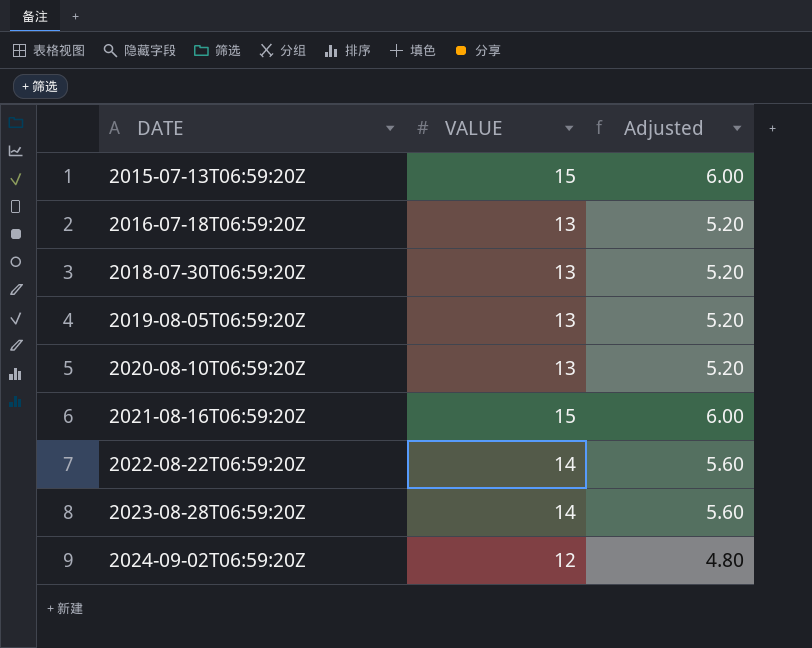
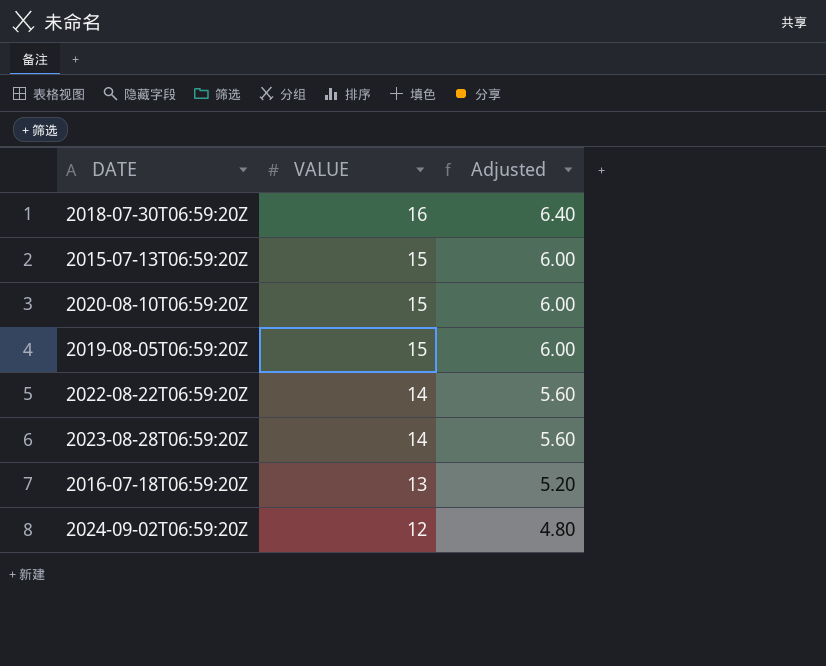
row order: DATE ascending -> VALUE descending
row 2021-08-16T06:59:20Z: 15 | 6.00 -> none
2018-07-30T06:59:20Z | VALUE: 13 -> 16
2018-07-30T06:59:20Z | Adjusted: 5.20 -> 6.40
2020-08-10T06:59:20Z | VALUE: 13 -> 15
2020-08-10T06:59:20Z | Adjusted: 5.20 -> 6.00
2019-08-05T06:59:20Z | VALUE: 13 -> 15
2019-08-05T06:59:20Z | Adjusted: 5.20 -> 6.00

